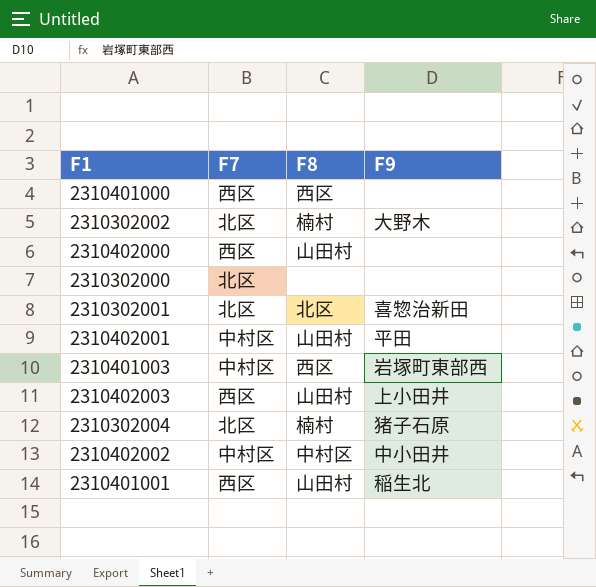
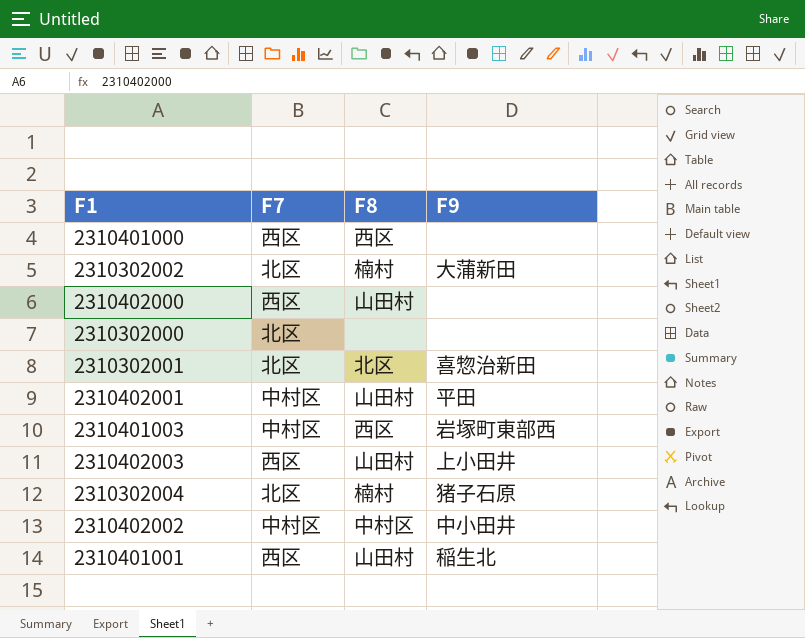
2310302002 | F9: 大野木 -> 大蒲新田

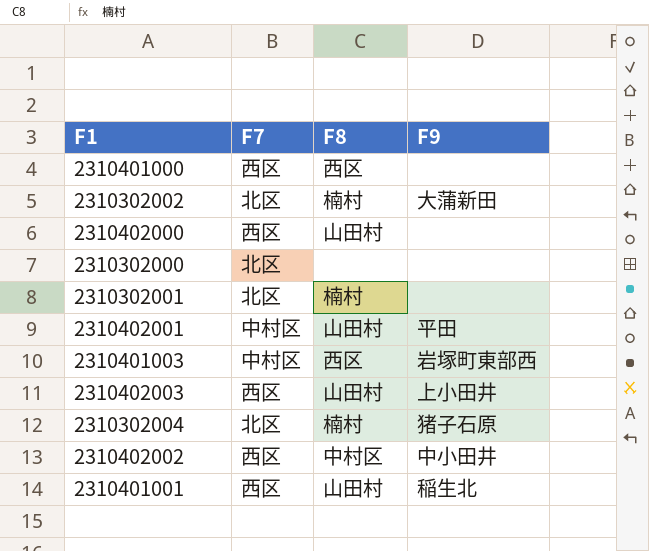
2310302001 | F8: 北区 -> 楠村
2310302001 | F9: 喜惣治新田 -> none
2310402002 | F7: 中村区 -> 西区

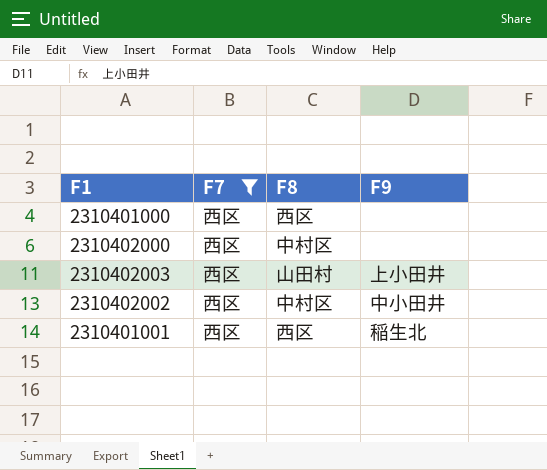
filter: none -> F7 = 西区
2310402000 | F8: 山田村 -> 中村区
2310401001 | F8: 山田村 -> 西区

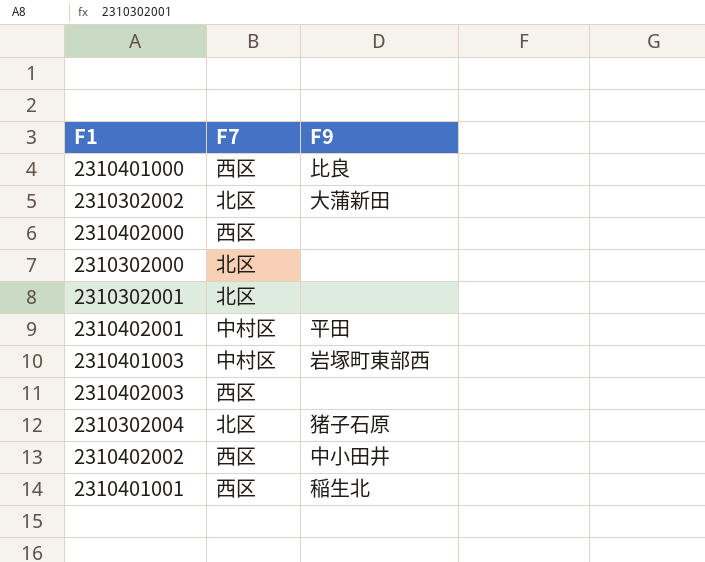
filter: F7 = 西区 -> none
column F8 | position: 3 -> none
2310401000 | F9: none -> 比良
2310402003 | F9: 上小田井 -> none

